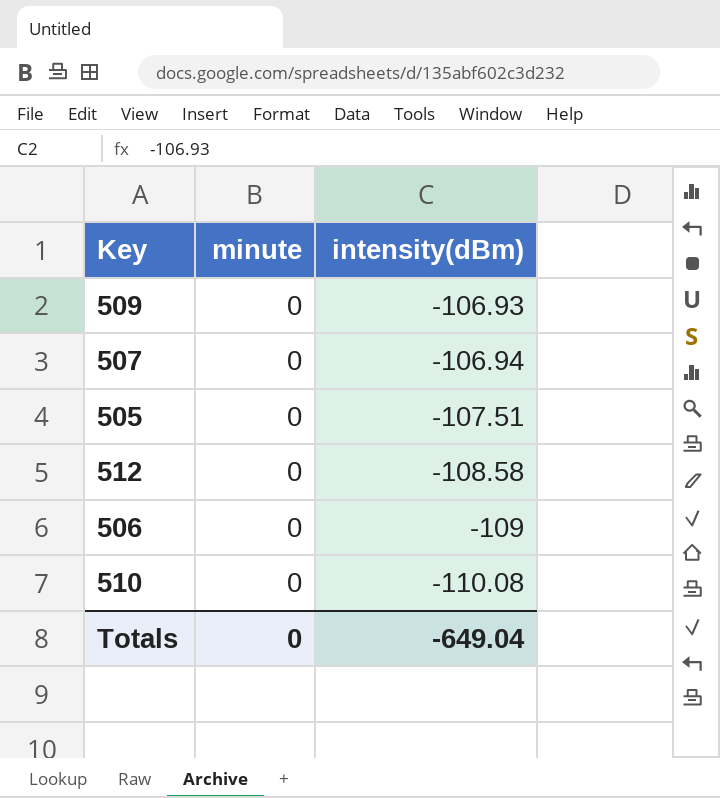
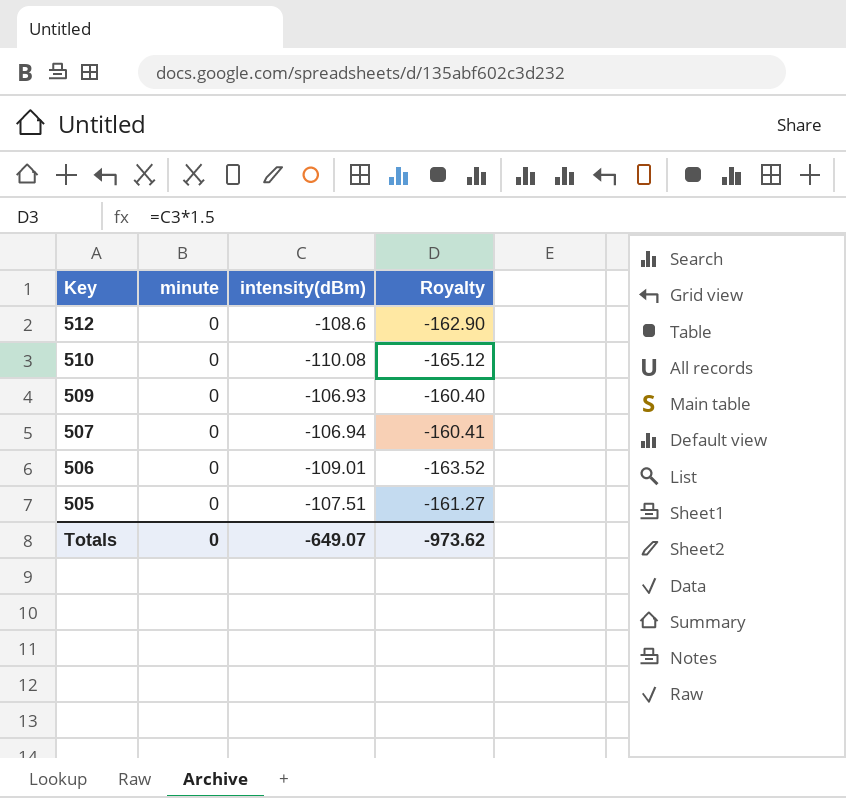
row order: intensity(dBm) descending -> Key descending
column Royalty | formula: none -> [intensity(dBm)] * 1.5
512 | intensity(dBm): -108.58 -> -108.6
506 | intensity(dBm): -109 -> -109.01
Totals | intensity(dBm): -649.04 -> -649.07

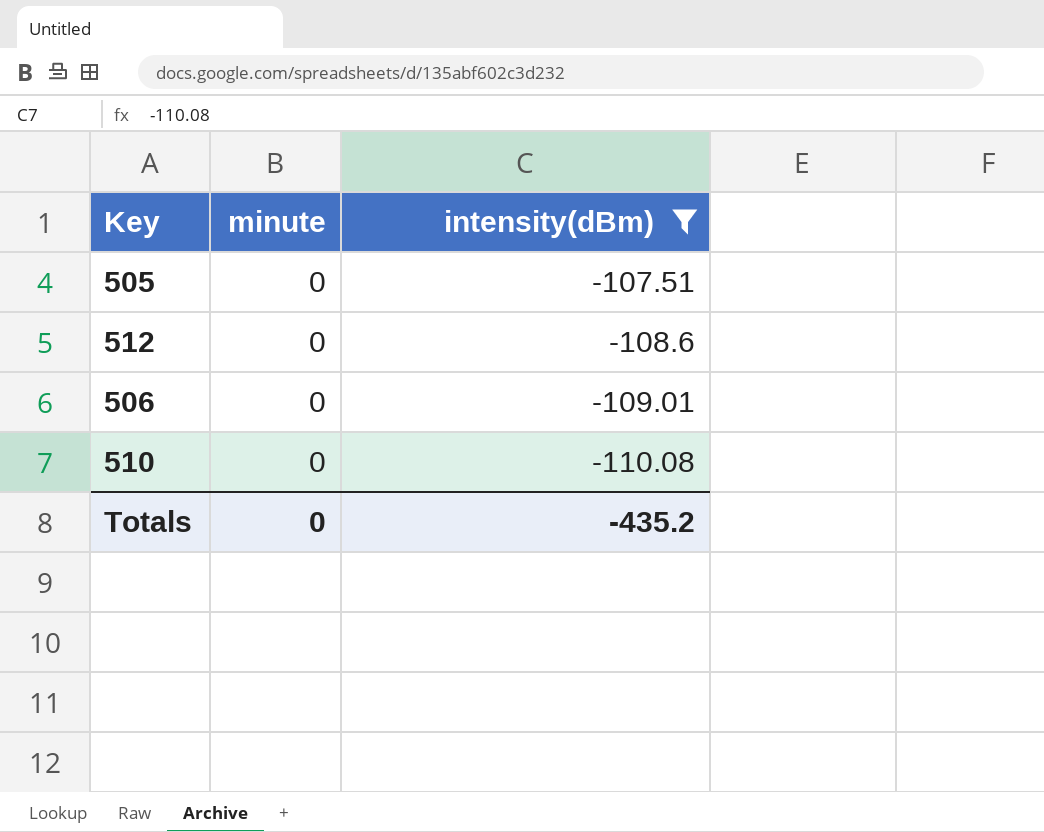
filter: none -> intensity(dBm) <= -107.51
row order: Key descending -> intensity(dBm) descending
column Royalty | formula: [intensity(dBm)] * 1.5 -> none
Totals | intensity(dBm): -649.07 -> -435.2

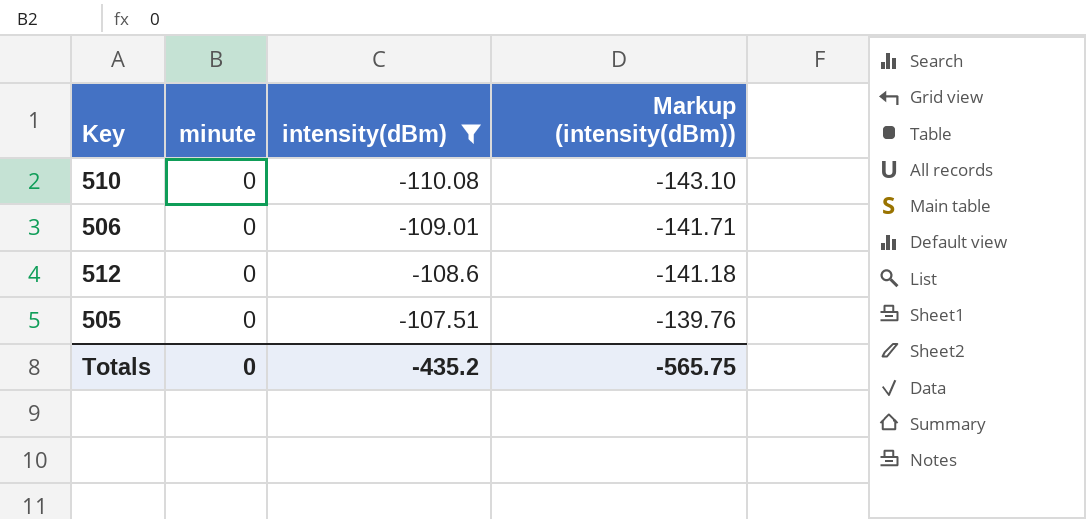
row order: intensity(dBm) descending -> intensity(dBm) ascending
column Markup (intensity(dBm)) | formula: none -> [intensity(dBm)] * 1.3

